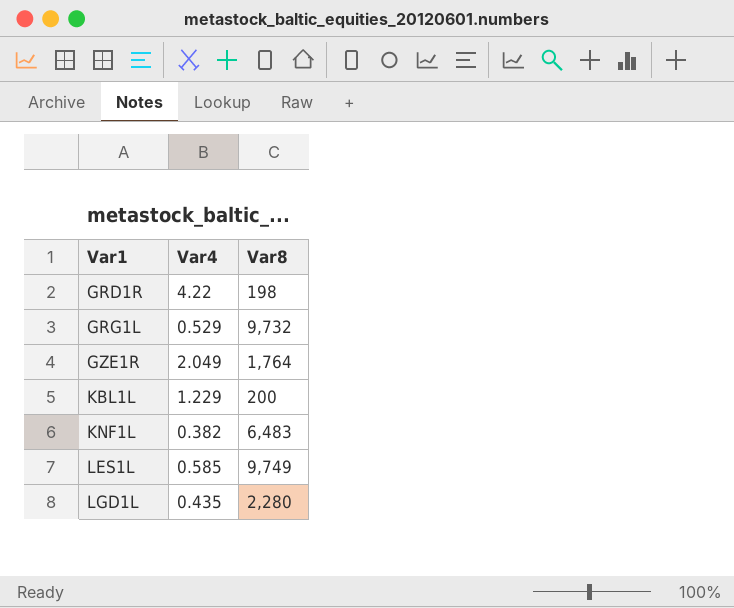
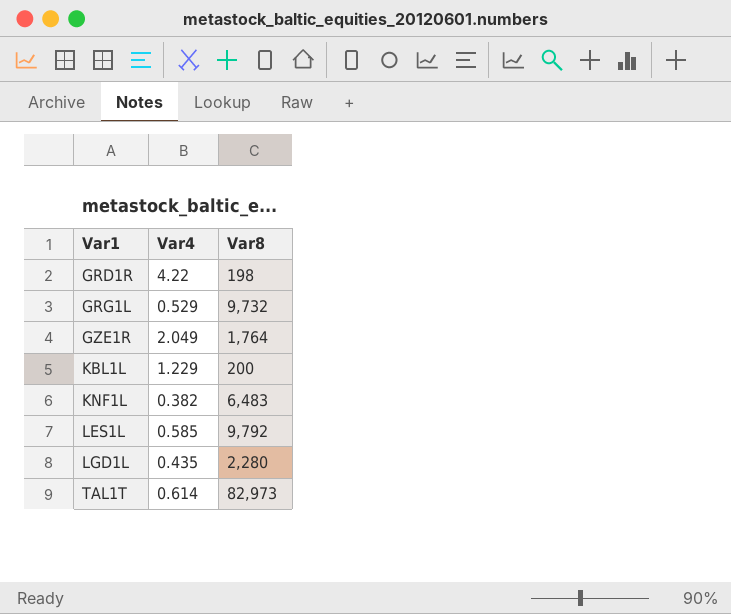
LES1L | Var8: 9,749 -> 9,792
row TAL1T: none -> 0.614 | 82,973

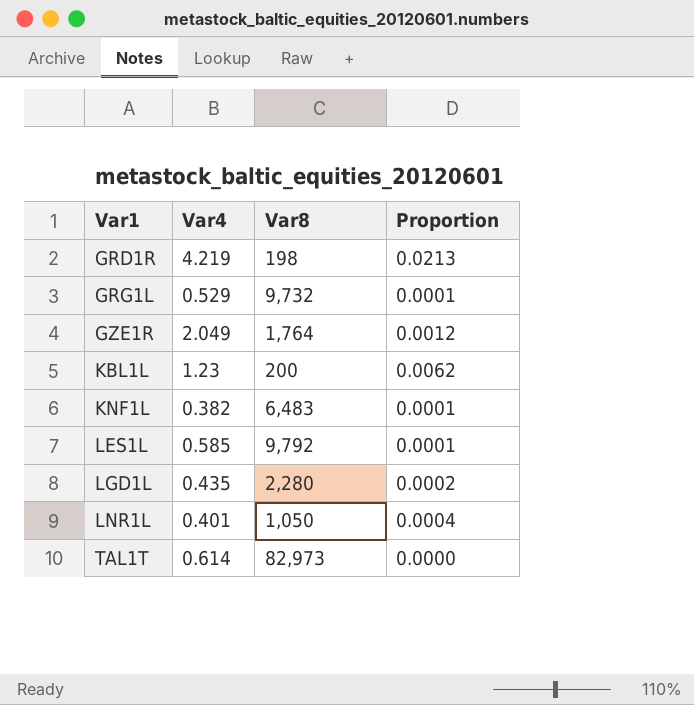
column Proportion | formula: none -> [Var4] / [Var8]
GRD1R | Var4: 4.22 -> 4.219
KBL1L | Var4: 1.229 -> 1.23
row LNR1L: none -> 0.401 | 1,050 | 0.0004

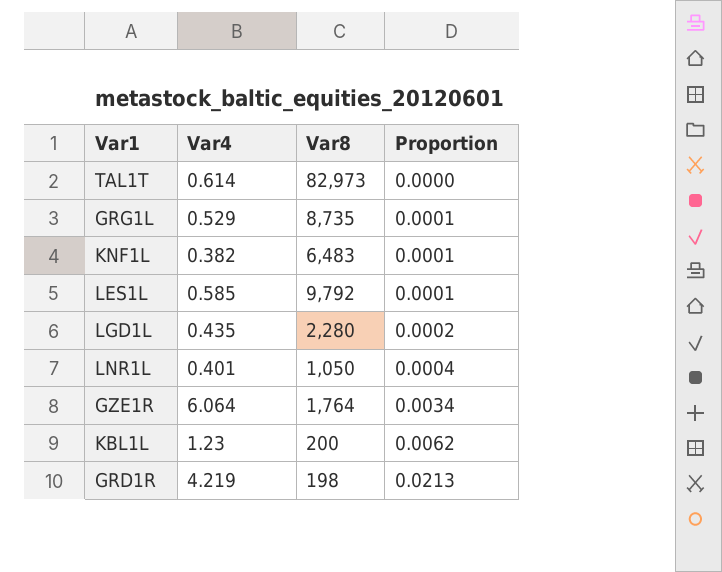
row order: Var1 ascending -> Proportion ascending
GRG1L | Var8: 9,732 -> 8,735
GZE1R | Var4: 2.049 -> 6.064
GZE1R | Proportion: 0.0012 -> 0.0034

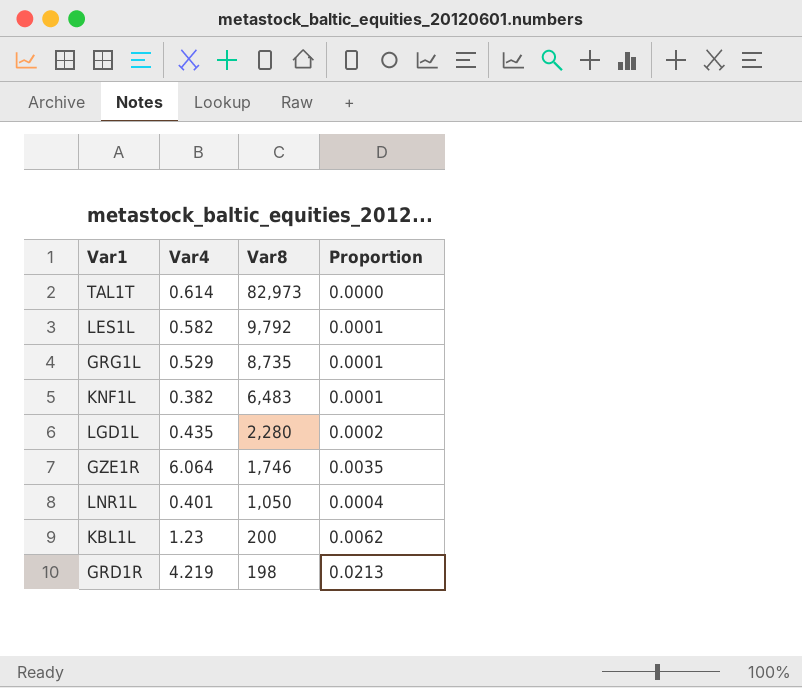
row order: Proportion ascending -> Var8 descending
LES1L | Var4: 0.585 -> 0.582
GZE1R | Var8: 1,764 -> 1,746
GZE1R | Proportion: 0.0034 -> 0.0035

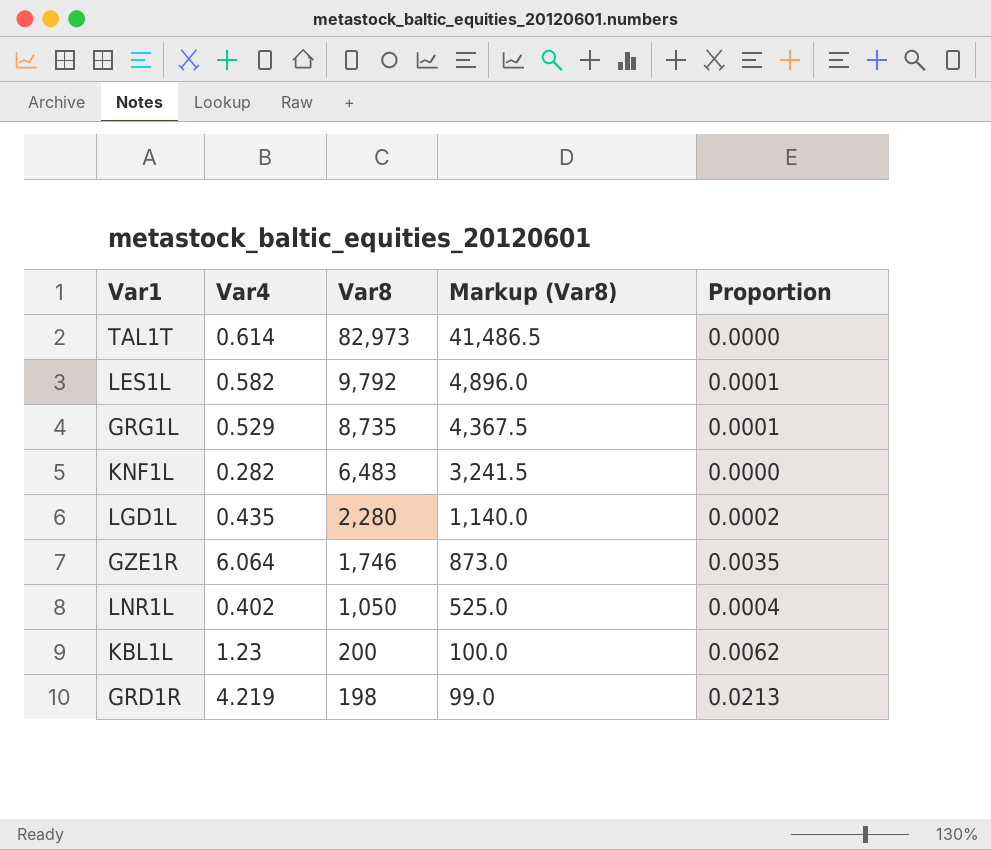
column Markup (Var8) | formula: none -> [Var8] * 0.5
KNF1L | Var4: 0.382 -> 0.282
KNF1L | Proportion: 0.0001 -> 0.0000
LNR1L | Var4: 0.401 -> 0.402

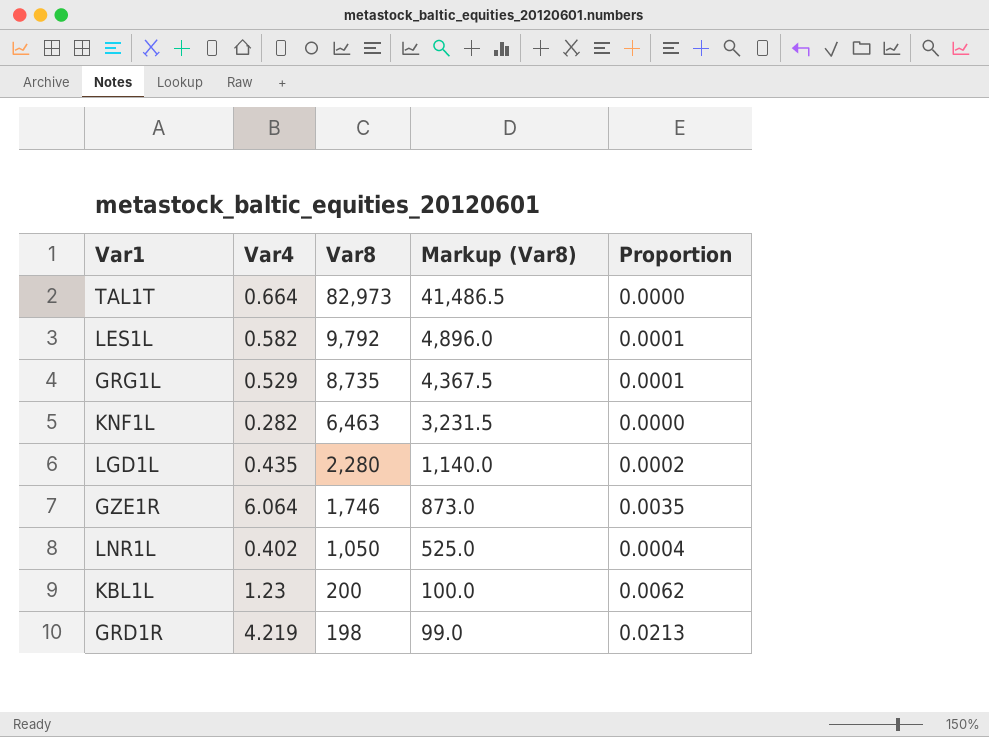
TAL1T | Var4: 0.614 -> 0.664
KNF1L | Var8: 6,483 -> 6,463
KNF1L | Markup (Var8): 3,241.5 -> 3,231.5

